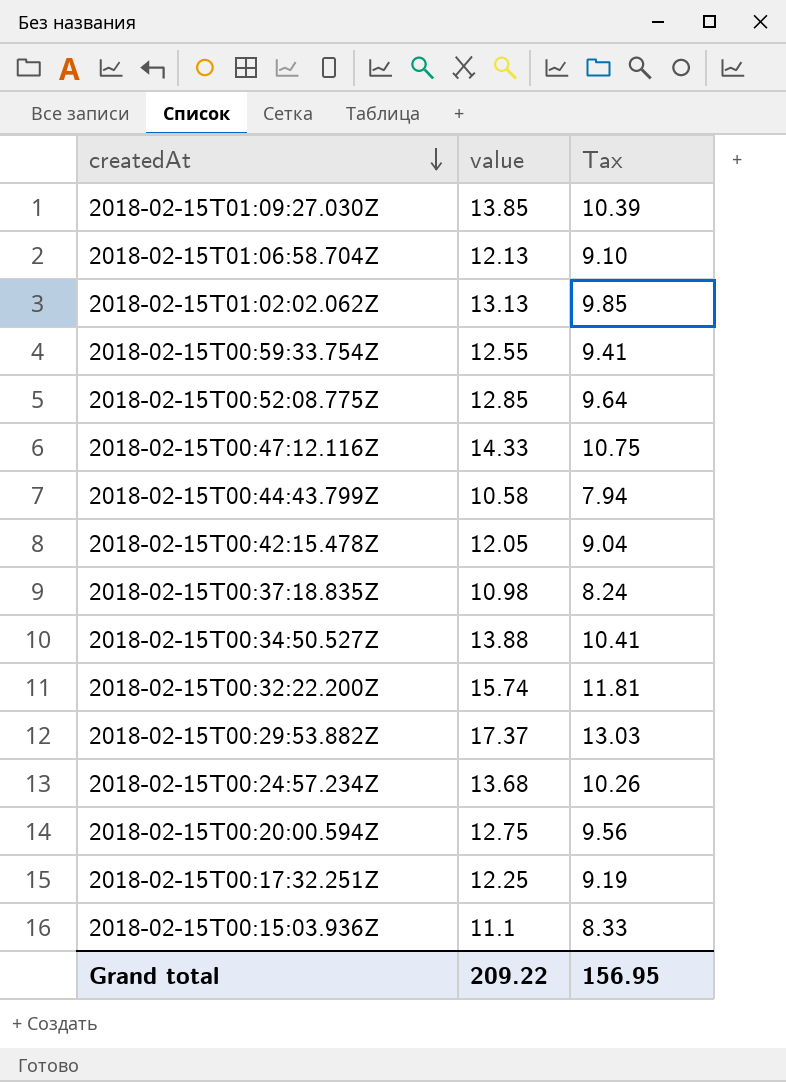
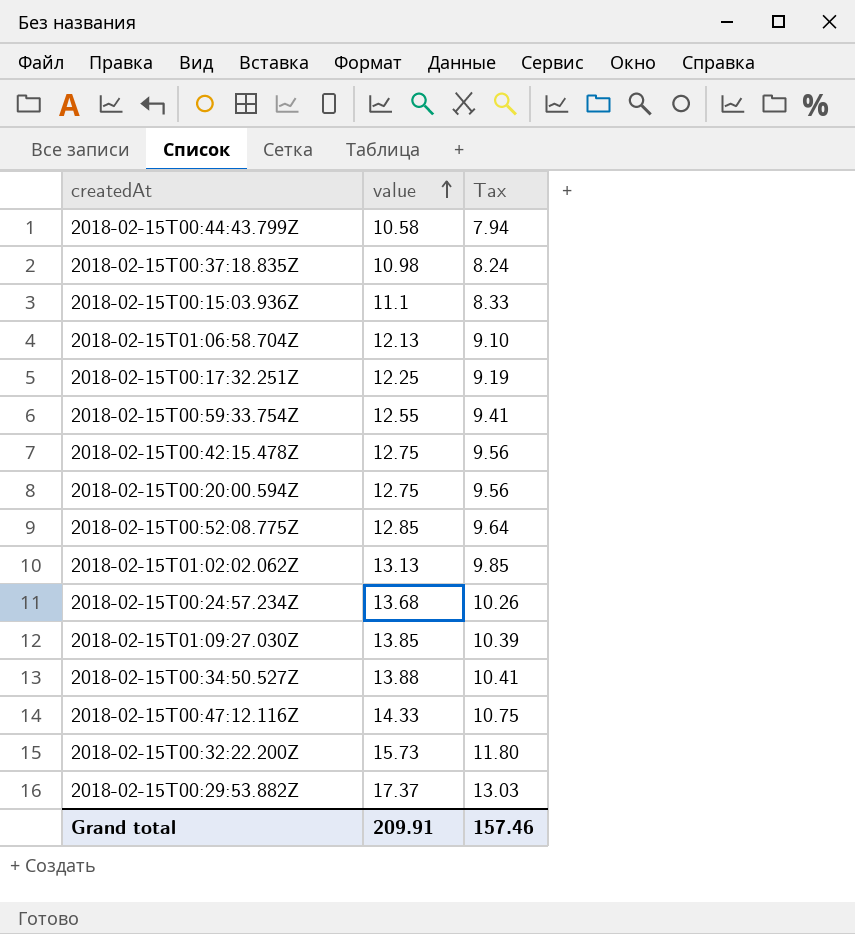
row order: createdAt descending -> value ascending
2018-02-15T00:42:15.478Z | value: 12.05 -> 12.75
2018-02-15T00:42:15.478Z | Tax: 9.04 -> 9.56
2018-02-15T00:32:22.200Z | value: 15.74 -> 15.73
2018-02-15T00:32:22.200Z | Tax: 11.81 -> 11.80
Grand total | value: 209.22 -> 209.91
Grand total | Tax: 156.95 -> 157.46

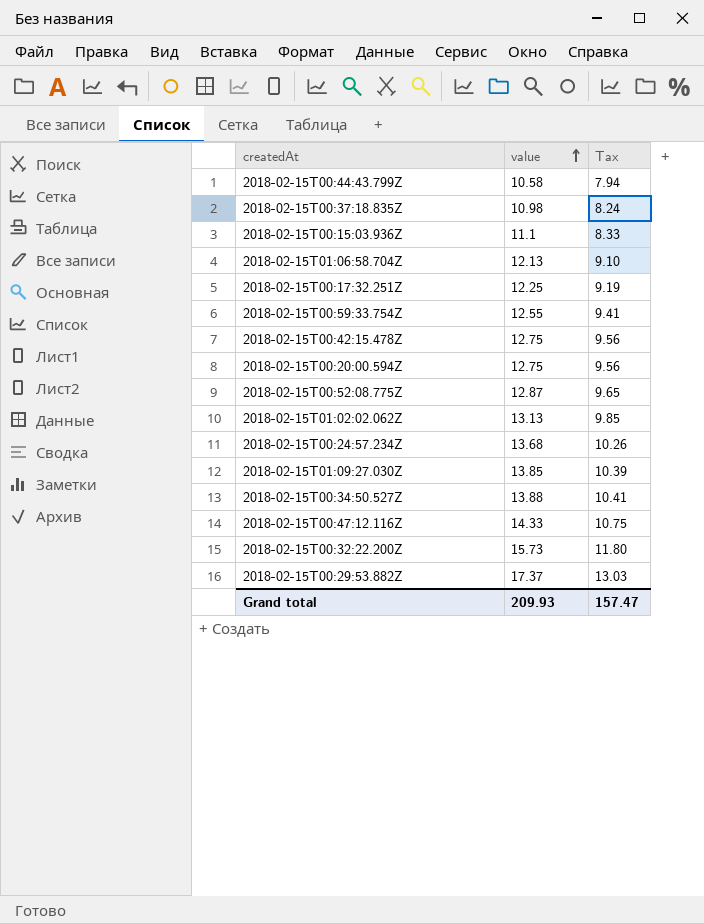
2018-02-15T00:52:08.775Z | value: 12.85 -> 12.87
2018-02-15T00:52:08.775Z | Tax: 9.64 -> 9.65
Grand total | value: 209.91 -> 209.93
Grand total | Tax: 157.46 -> 157.47

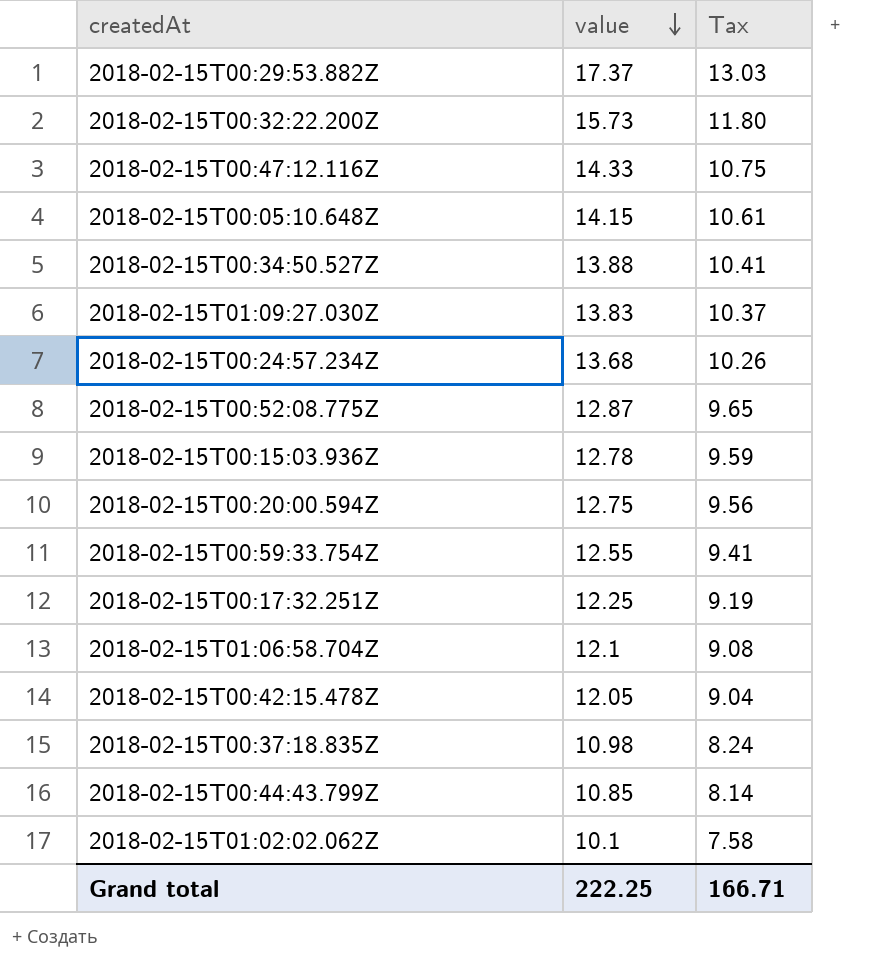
row order: value ascending -> value descending
row 2018-02-15T00:05:10.648Z: none -> 14.15 | 10.61
2018-02-15T01:09:27.030Z | value: 13.85 -> 13.83
2018-02-15T01:09:27.030Z | Tax: 10.39 -> 10.37
2018-02-15T00:15:03.936Z | value: 11.1 -> 12.78
2018-02-15T00:15:03.936Z | Tax: 8.33 -> 9.59
2018-02-15T01:06:58.704Z | value: 12.13 -> 12.1
2018-02-15T01:06:58.704Z | Tax: 9.10 -> 9.08
2018-02-15T00:42:15.478Z | value: 12.75 -> 12.05
2018-02-15T00:42:15.478Z | Tax: 9.56 -> 9.04
2018-02-15T00:44:43.799Z | value: 10.58 -> 10.85
2018-02-15T00:44:43.799Z | Tax: 7.94 -> 8.14
2018-02-15T01:02:02.062Z | value: 13.13 -> 10.1
2018-02-15T01:02:02.062Z | Tax: 9.85 -> 7.58
Grand total | value: 209.93 -> 222.25
Grand total | Tax: 157.47 -> 166.71

